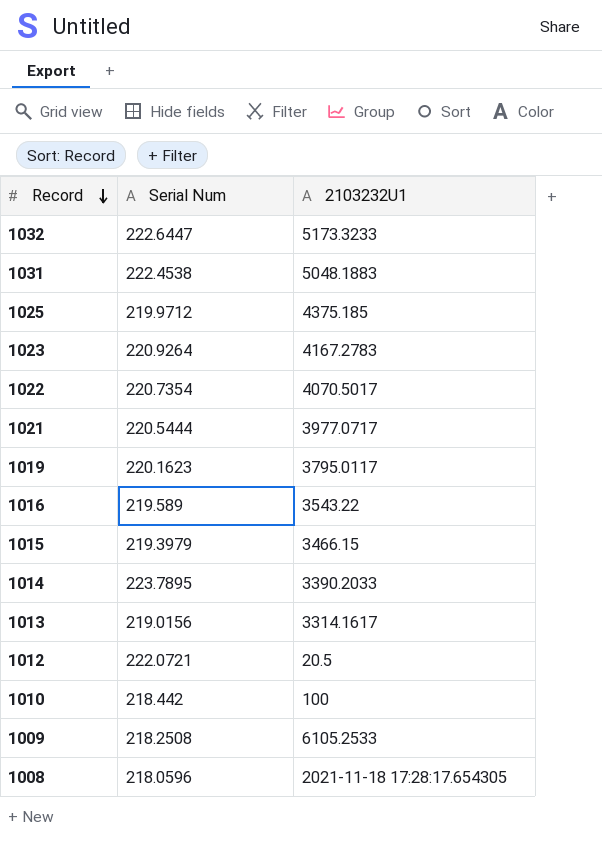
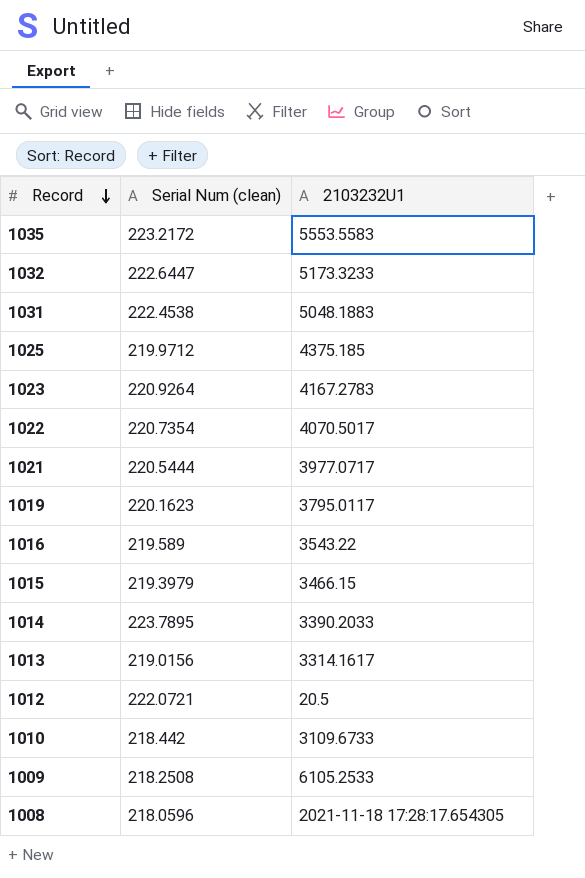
column name: Serial Num -> Serial Num (clean)
row 1035: none -> 223.2172 | 5553.5583
1010 | 2103232U1: 100 -> 3109.6733

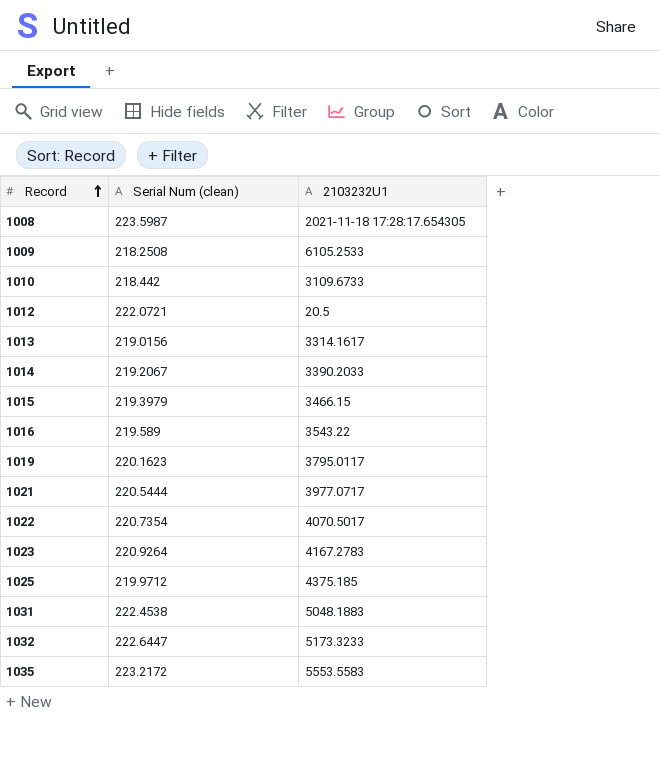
row order: Record descending -> Record ascending
1008 | Serial Num (clean): 218.0596 -> 223.5987
1014 | Serial Num (clean): 223.7895 -> 219.2067

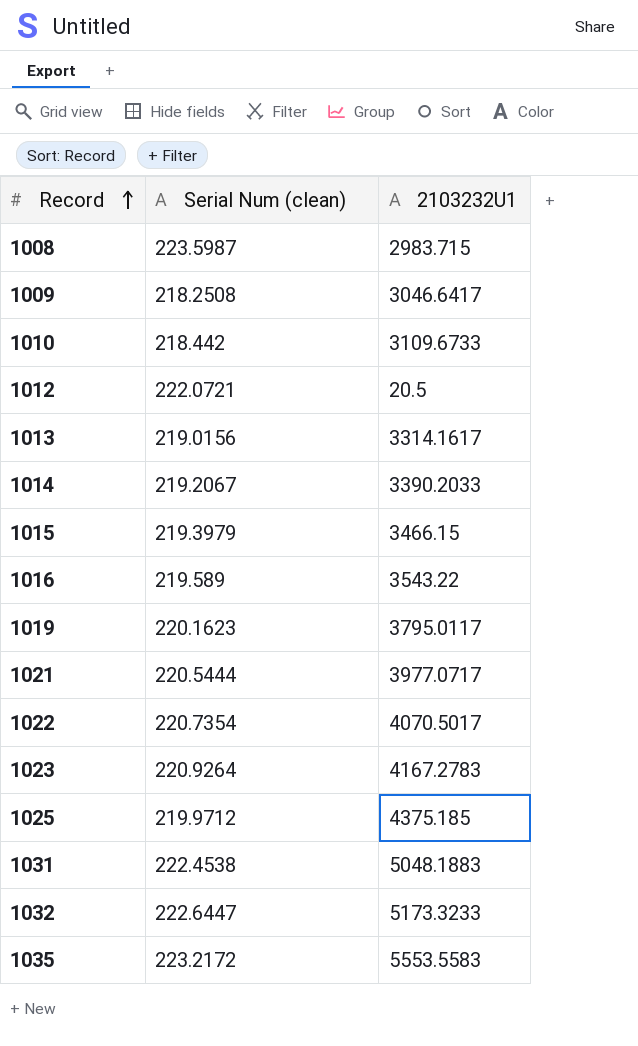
1008 | 2103232U1: 2021-11-18 17:28:17.654305 -> 2983.715
1009 | 2103232U1: 6105.2533 -> 3046.6417

